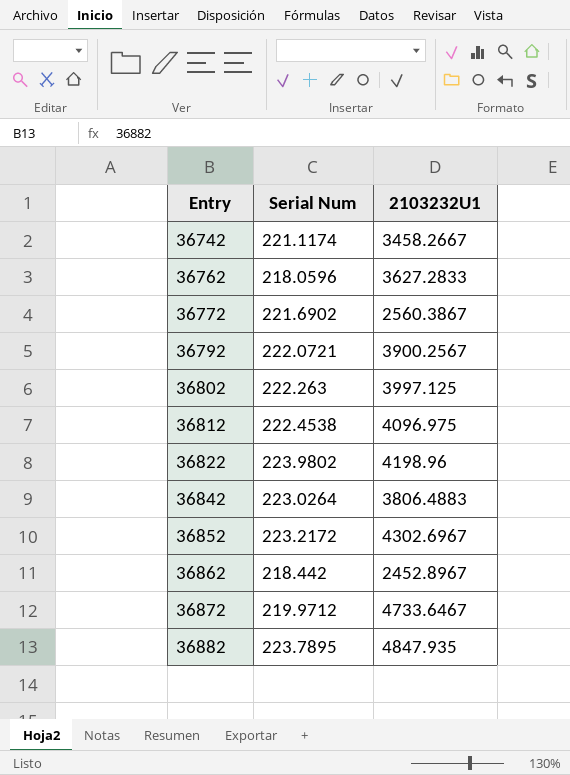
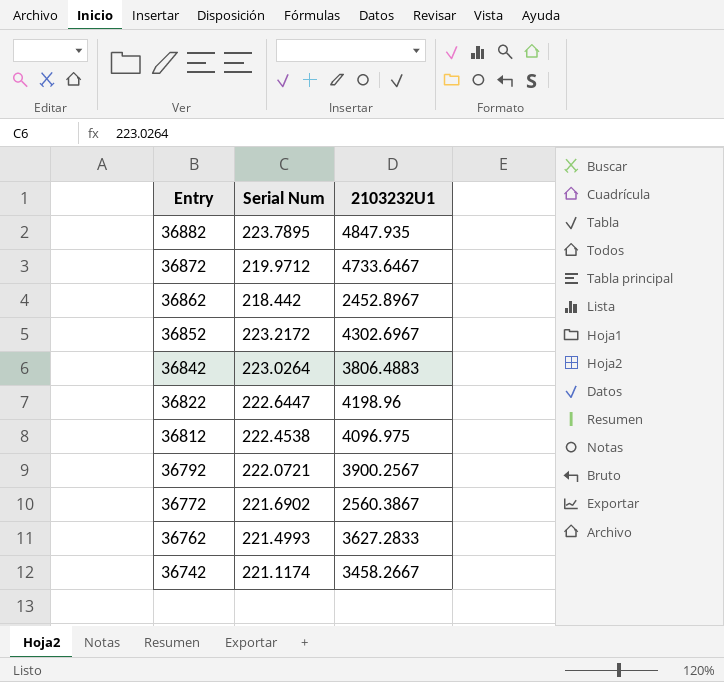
row order: Entry ascending -> Entry descending
row 36802: 222.263 | 3997.125 -> none
36822 | Serial Num: 223.9802 -> 222.6447
36762 | Serial Num: 218.0596 -> 221.4993

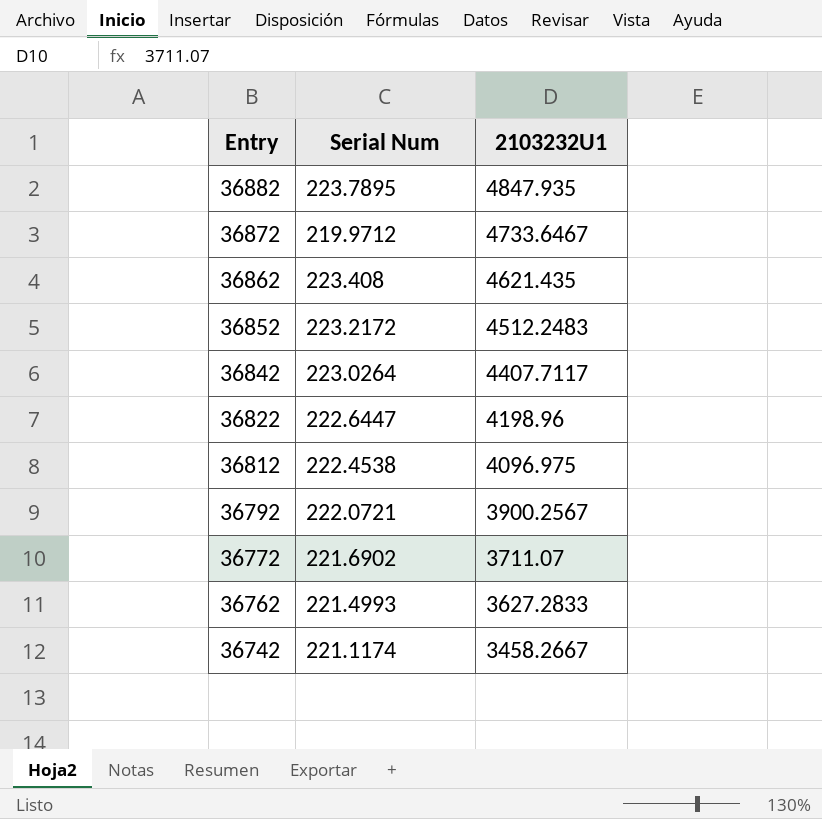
36862 | Serial Num: 218.442 -> 223.408
36862 | 2103232U1: 2452.8967 -> 4621.435
36852 | 2103232U1: 4302.6967 -> 4512.2483
36842 | 2103232U1: 3806.4883 -> 4407.7117
36772 | 2103232U1: 2560.3867 -> 3711.07

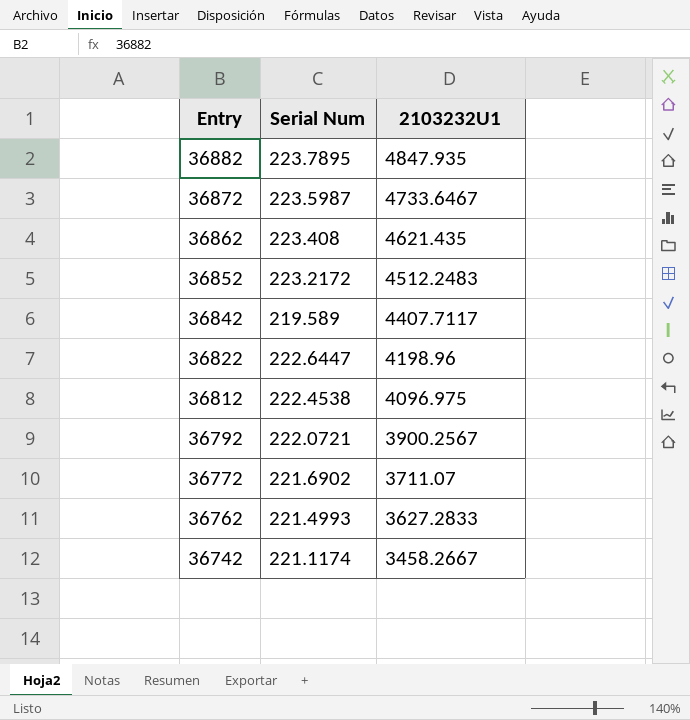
36872 | Serial Num: 219.9712 -> 223.5987
36842 | Serial Num: 223.0264 -> 219.589

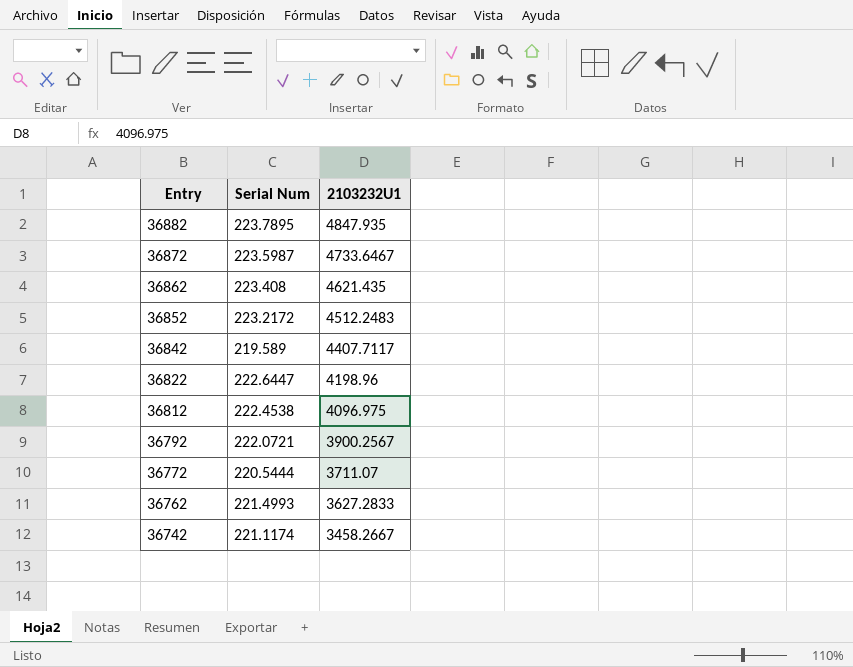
36772 | Serial Num: 221.6902 -> 220.5444

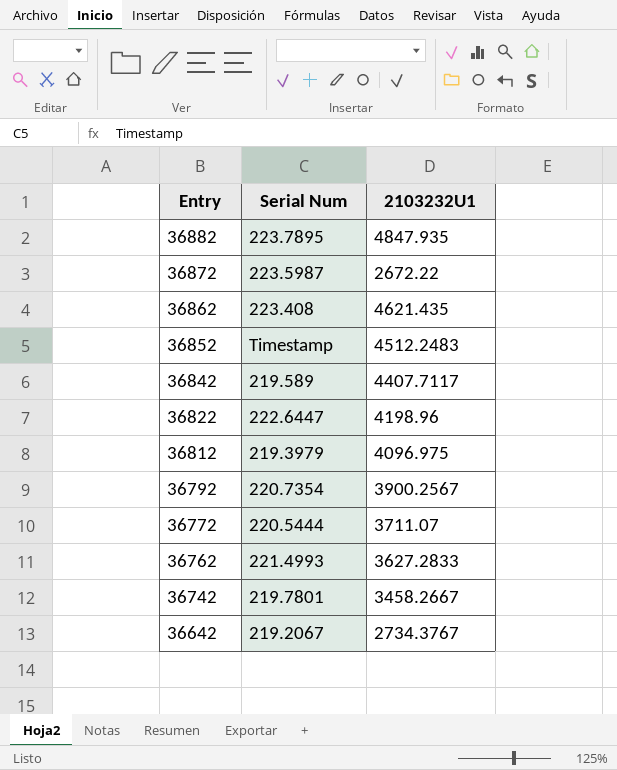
36872 | 2103232U1: 4733.6467 -> 2672.22
36852 | Serial Num: 223.2172 -> Timestamp
36812 | Serial Num: 222.4538 -> 219.3979
36792 | Serial Num: 222.0721 -> 220.7354
36742 | Serial Num: 221.1174 -> 219.7801
row 36642: none -> 219.2067 | 2734.3767

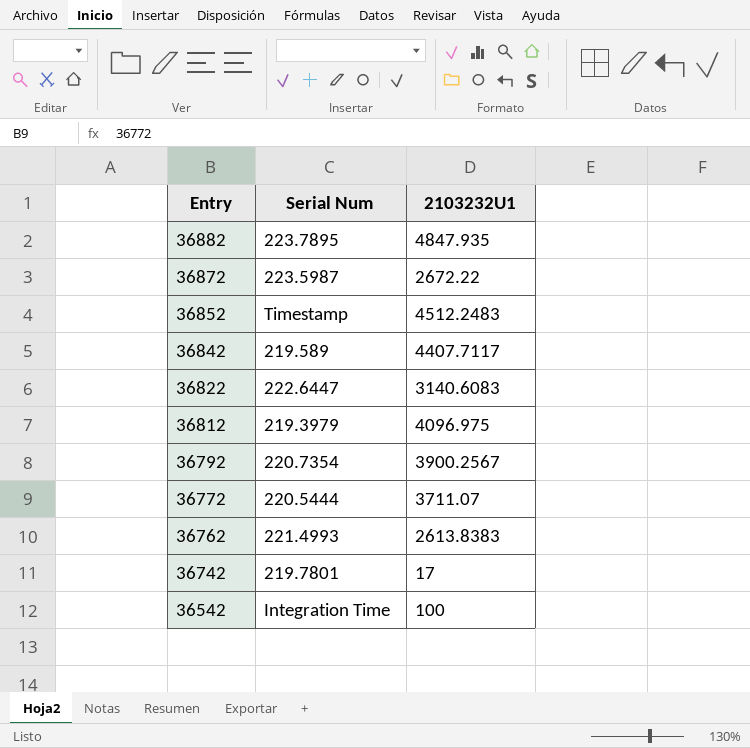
row 36862: 223.408 | 4621.435 -> none
row 36642: 219.2067 | 2734.3767 -> none
36822 | 2103232U1: 4198.96 -> 3140.6083
36762 | 2103232U1: 3627.2833 -> 2613.8383
36742 | 2103232U1: 3458.2667 -> 17
row 36542: none -> Integration Time | 100

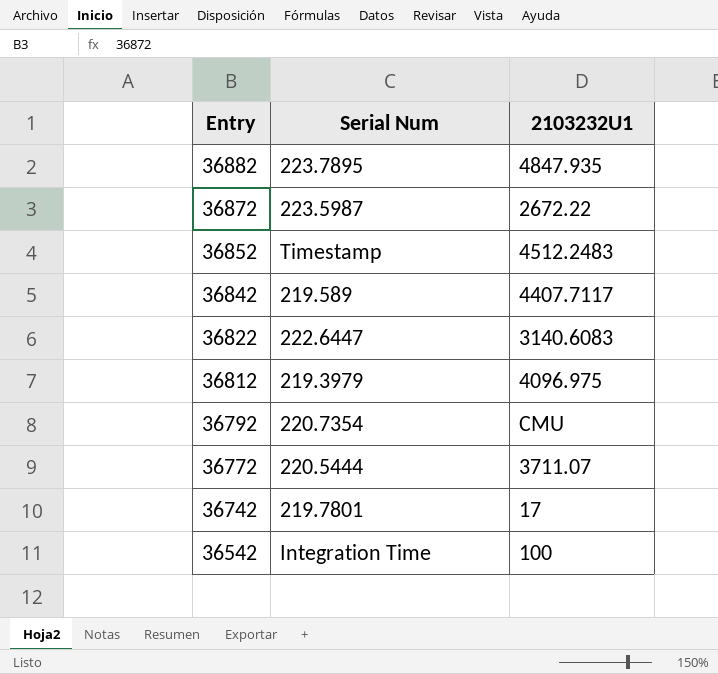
row 36762: 221.4993 | 2613.8383 -> none
36792 | 2103232U1: 3900.2567 -> CMU

